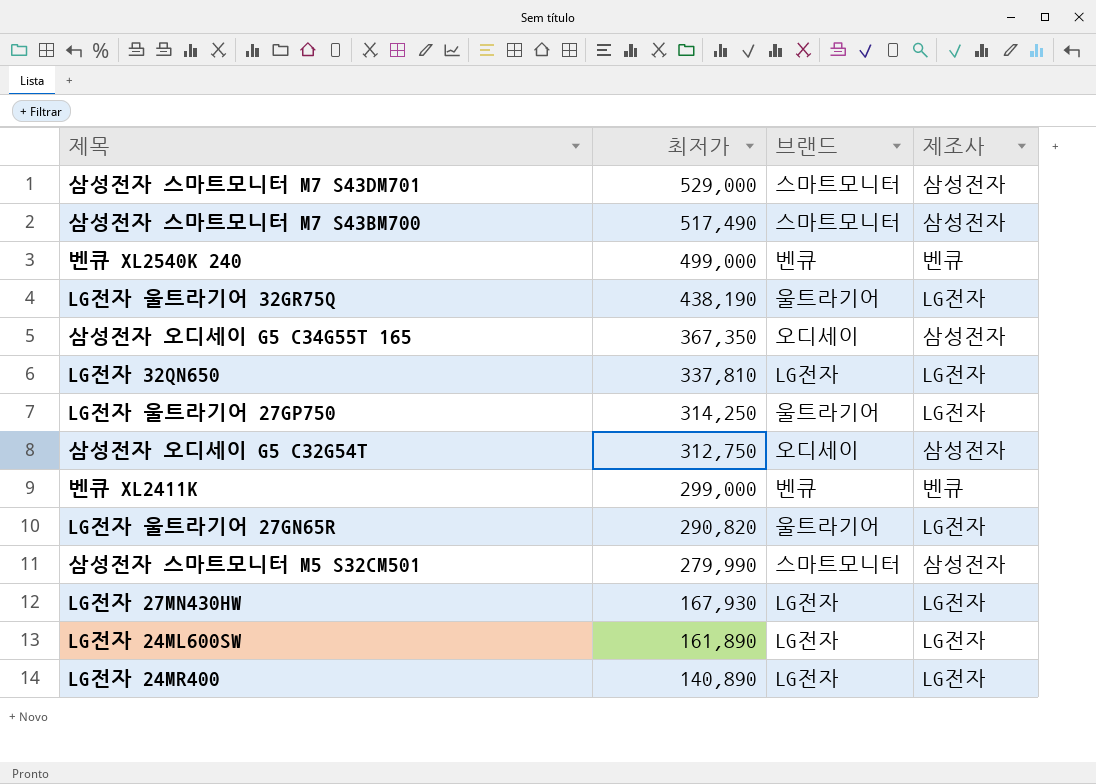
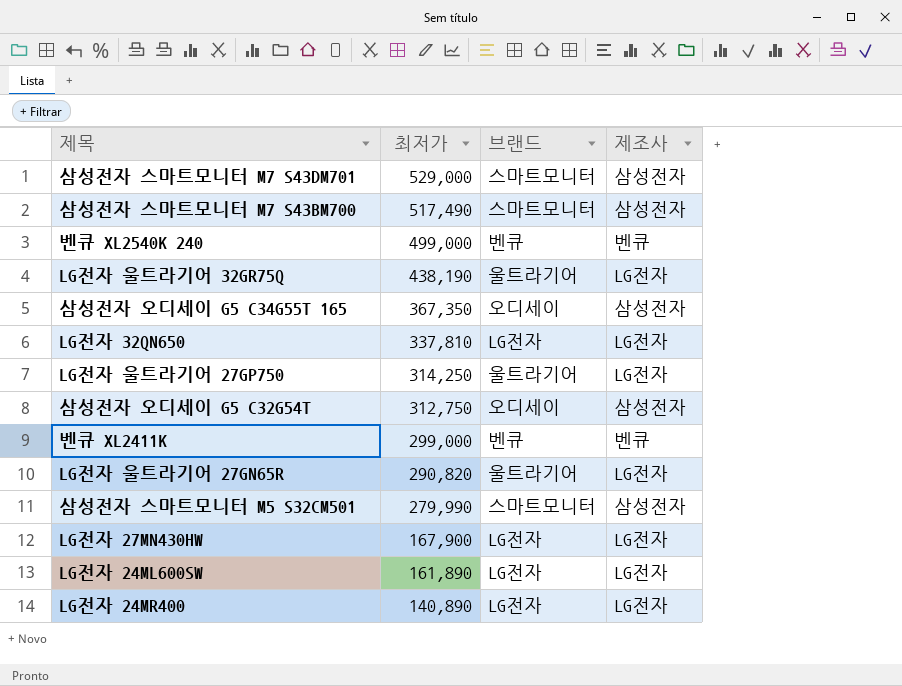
LG전자 27MN430HW | 최저가: 167,930 -> 167,900

